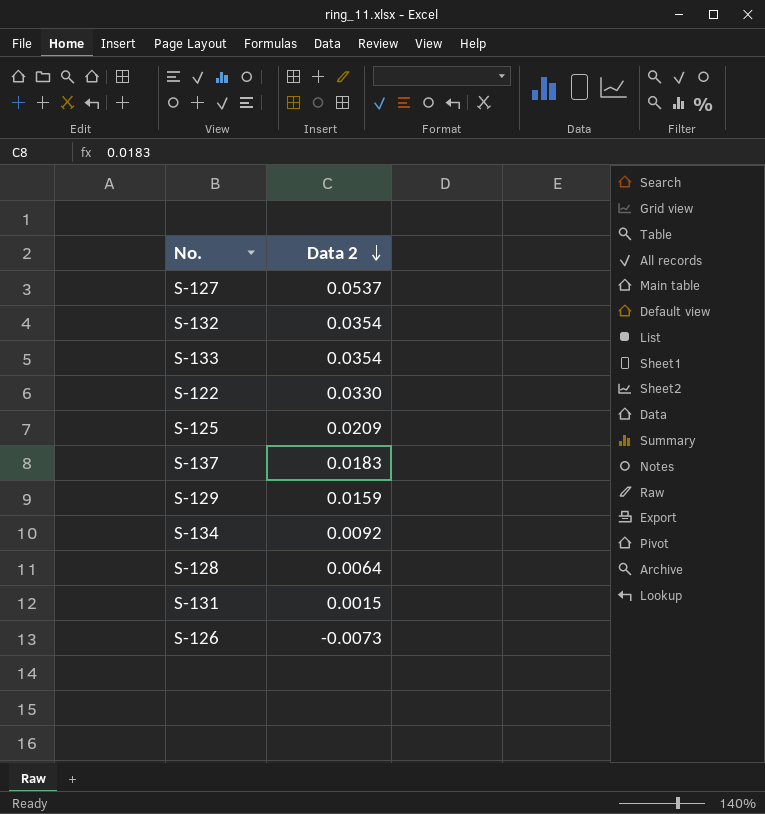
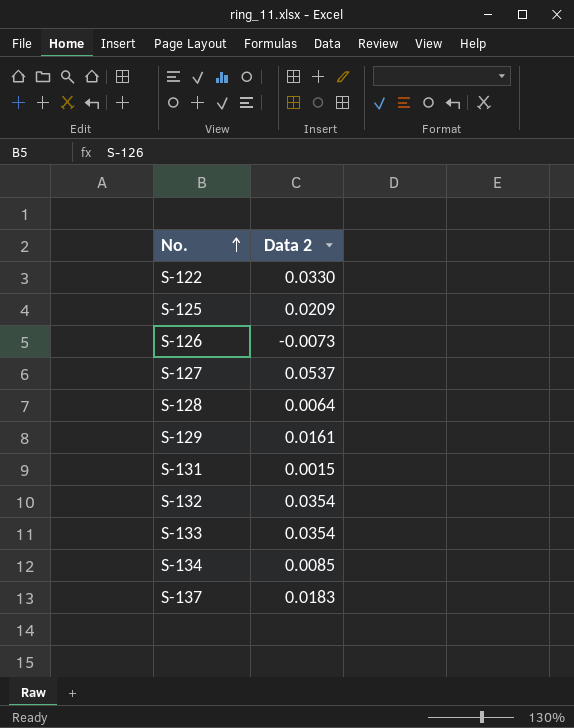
row order: Data 2 descending -> No. ascending
S-129 | Data 2: 0.0159 -> 0.0161
S-134 | Data 2: 0.0092 -> 0.0085

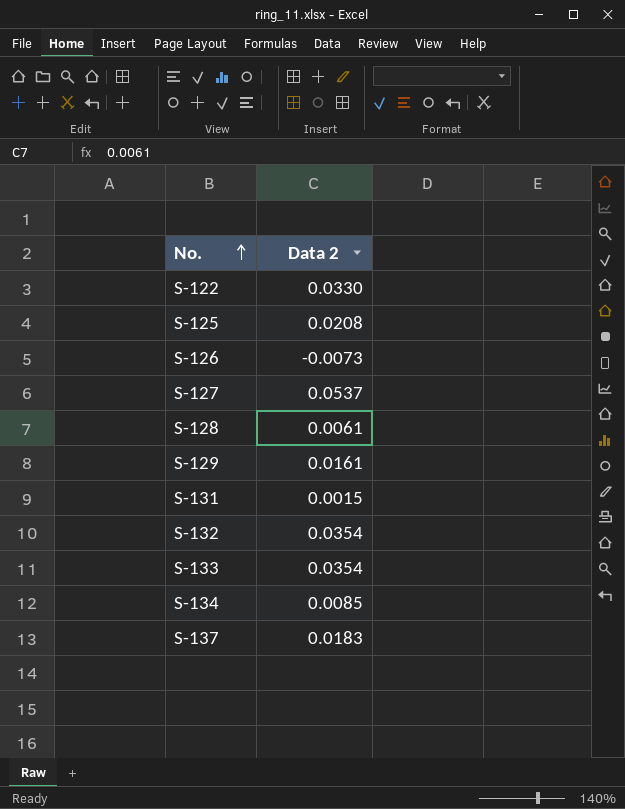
S-125 | Data 2: 0.0209 -> 0.0208
S-128 | Data 2: 0.0064 -> 0.0061

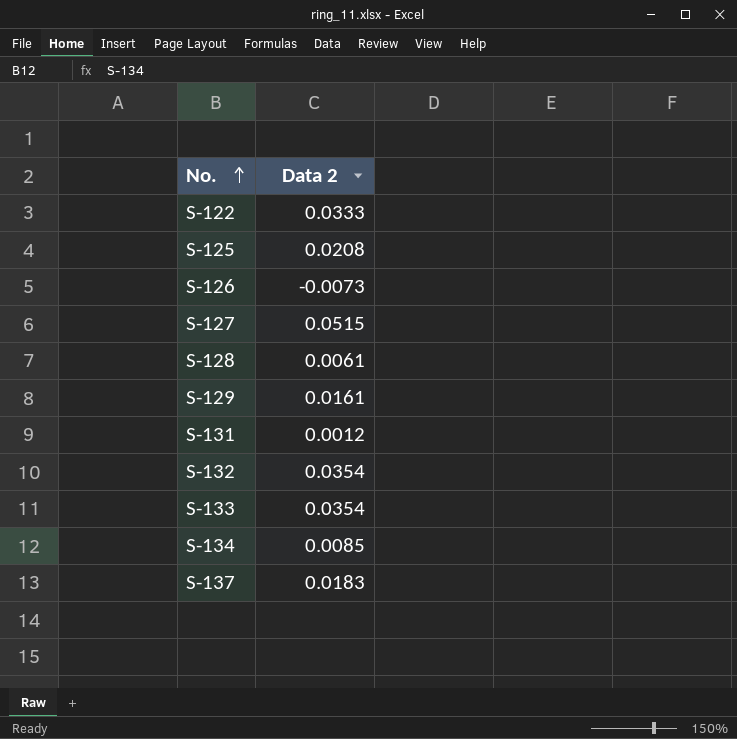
S-122 | Data 2: 0.0330 -> 0.0333
S-127 | Data 2: 0.0537 -> 0.0515
S-131 | Data 2: 0.0015 -> 0.0012

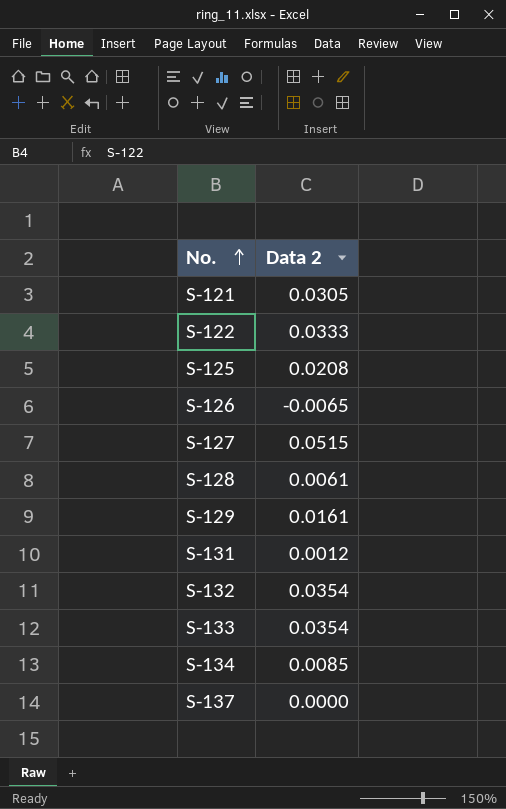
row S-121: none -> 0.0305
S-126 | Data 2: -0.0073 -> -0.0065
S-137 | Data 2: 0.0183 -> 0.0000

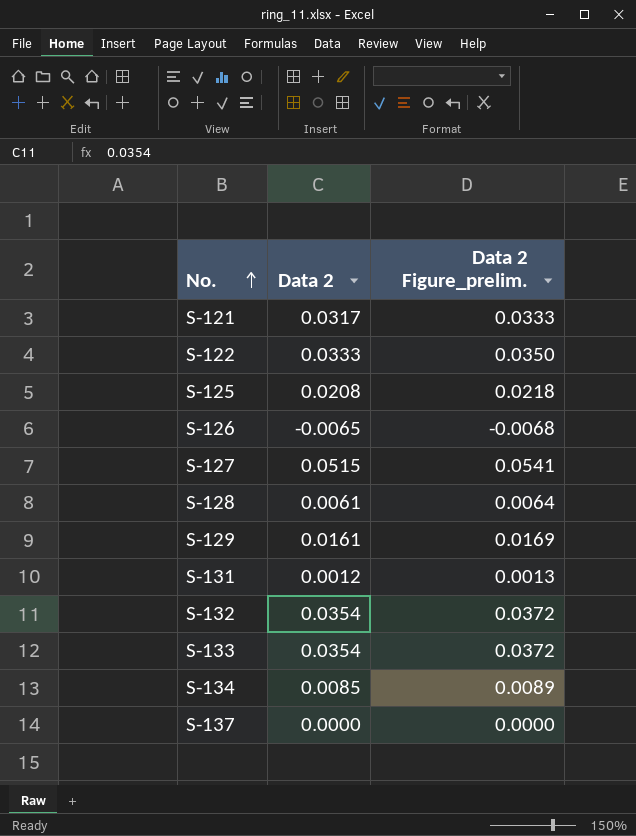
column Data 2 Figure_prelim. | formula: none -> [Data 2] * 1.05
S-121 | Data 2: 0.0305 -> 0.0317

